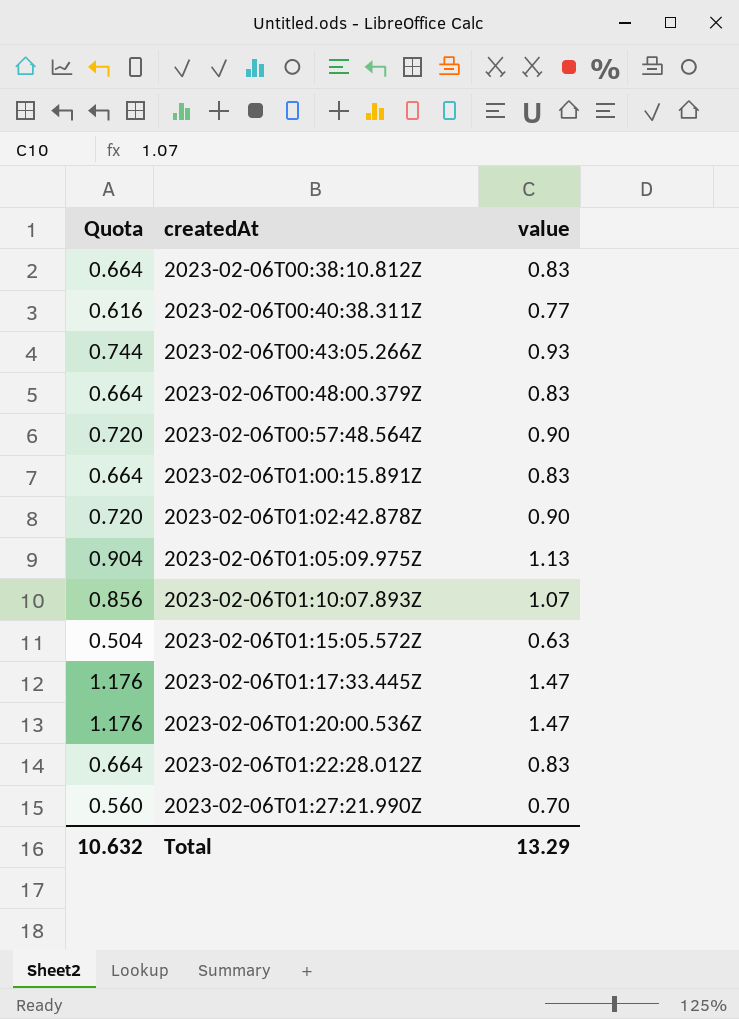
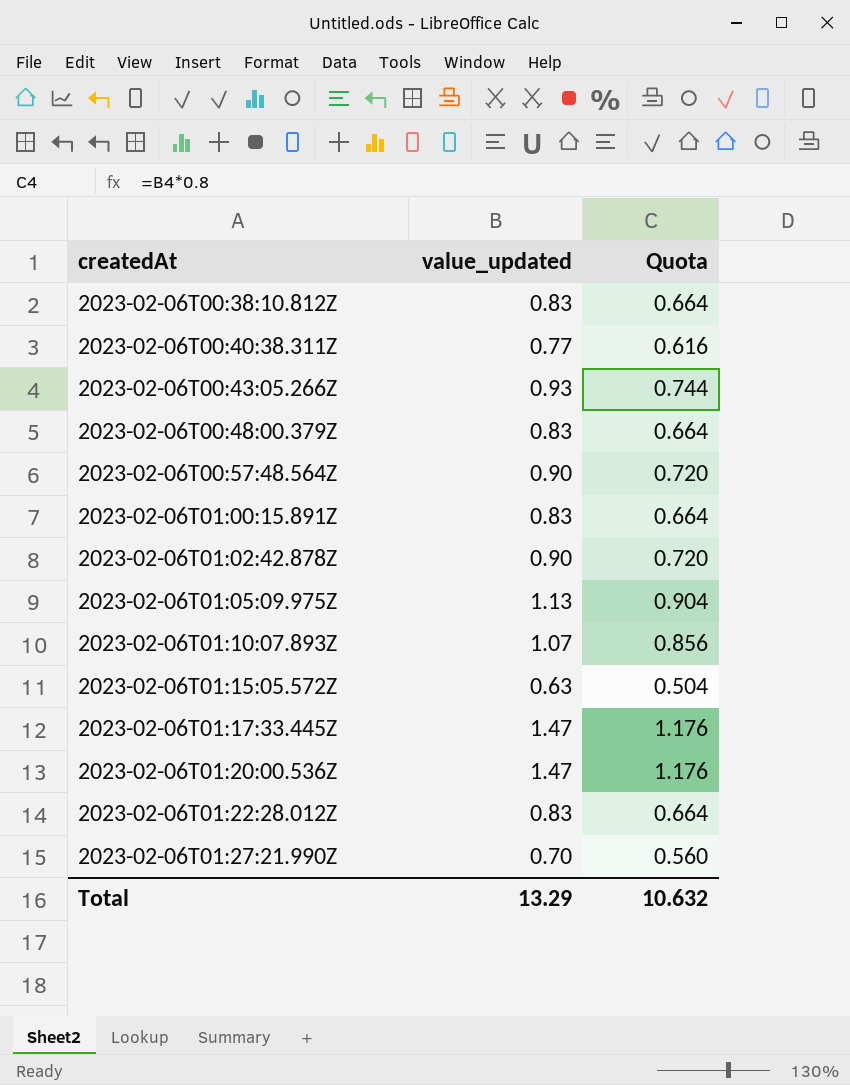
column name: value -> value_updated
column Quota | position: 1 -> 3

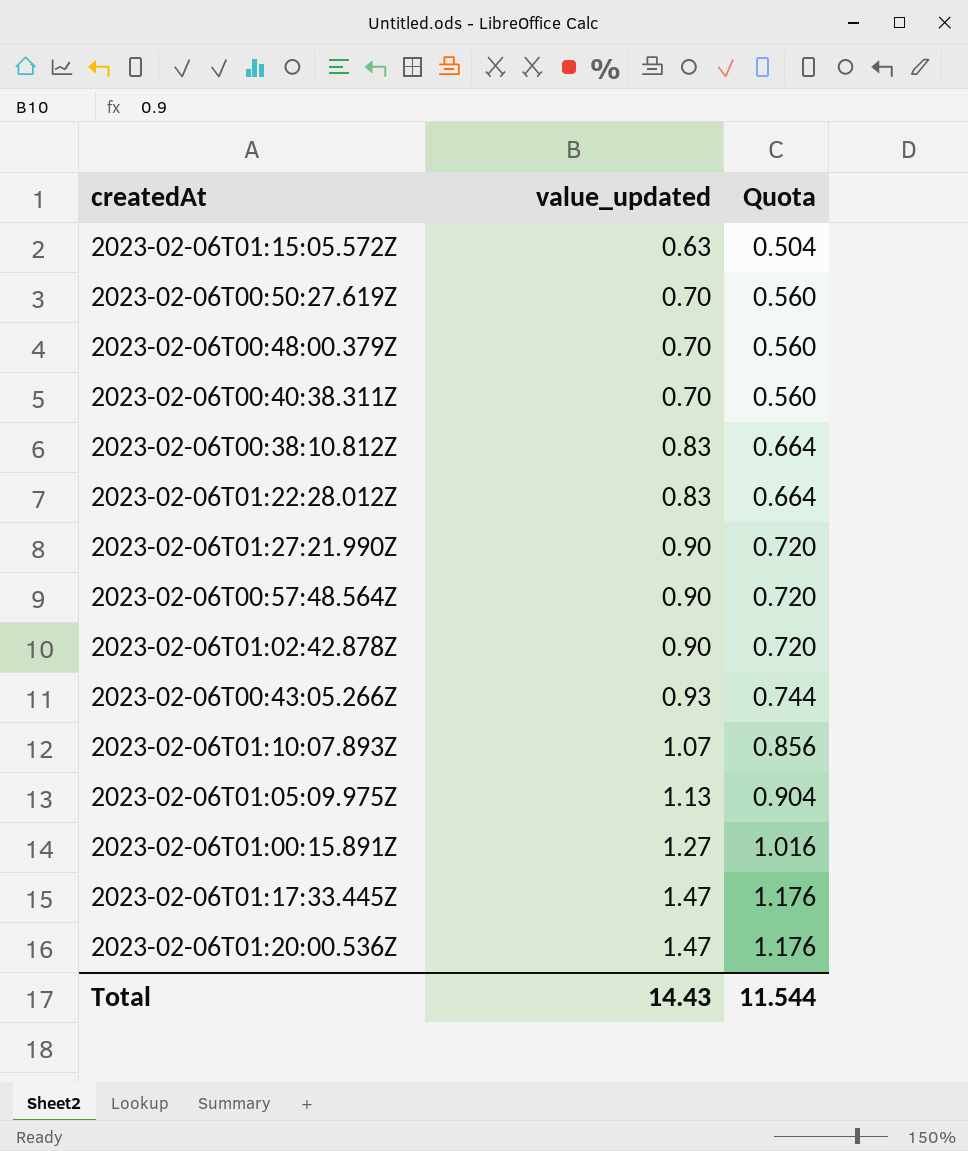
row order: createdAt ascending -> value_updated ascending
row 2023-02-06T00:50:27.619Z: none -> 0.70 | 0.560
2023-02-06T00:48:00.379Z | value_updated: 0.83 -> 0.70
2023-02-06T00:48:00.379Z | Quota: 0.664 -> 0.560
2023-02-06T00:40:38.311Z | value_updated: 0.77 -> 0.70
2023-02-06T00:40:38.311Z | Quota: 0.616 -> 0.560
2023-02-06T01:27:21.990Z | value_updated: 0.70 -> 0.90
2023-02-06T01:27:21.990Z | Quota: 0.560 -> 0.720
2023-02-06T01:00:15.891Z | value_updated: 0.83 -> 1.27
2023-02-06T01:00:15.891Z | Quota: 0.664 -> 1.016
Total | value_updated: 13.29 -> 14.43
Total | Quota: 10.632 -> 11.544

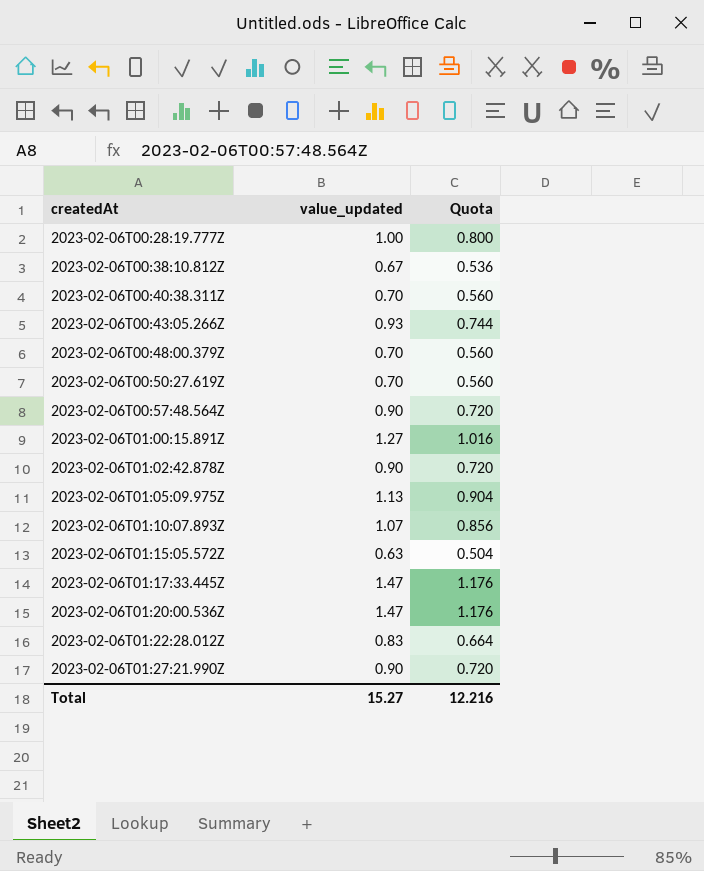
row order: value_updated ascending -> createdAt ascending
row 2023-02-06T00:28:19.777Z: none -> 1.00 | 0.800
2023-02-06T00:38:10.812Z | value_updated: 0.83 -> 0.67
2023-02-06T00:38:10.812Z | Quota: 0.664 -> 0.536
Total | value_updated: 14.43 -> 15.27
Total | Quota: 11.544 -> 12.216

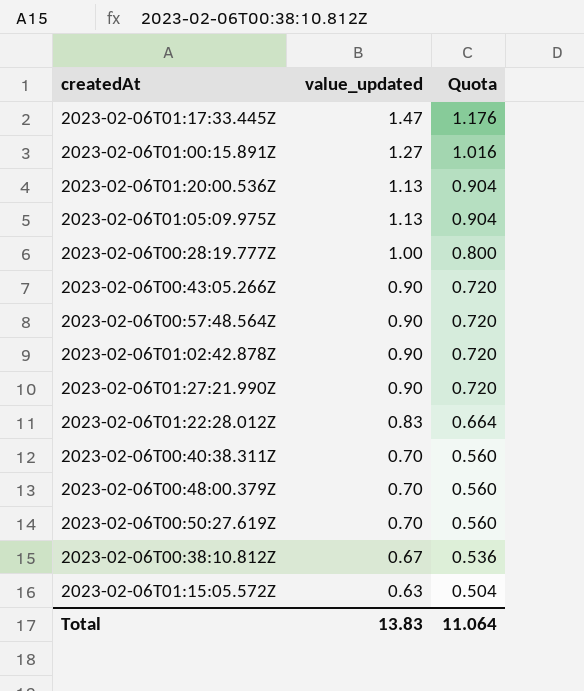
row order: createdAt ascending -> value_updated descending
row 2023-02-06T01:10:07.893Z: 1.07 | 0.856 -> none
2023-02-06T01:20:00.536Z | value_updated: 1.47 -> 1.13
2023-02-06T01:20:00.536Z | Quota: 1.176 -> 0.904
2023-02-06T00:43:05.266Z | value_updated: 0.93 -> 0.90
2023-02-06T00:43:05.266Z | Quota: 0.744 -> 0.720
Total | value_updated: 15.27 -> 13.83
Total | Quota: 12.216 -> 11.064

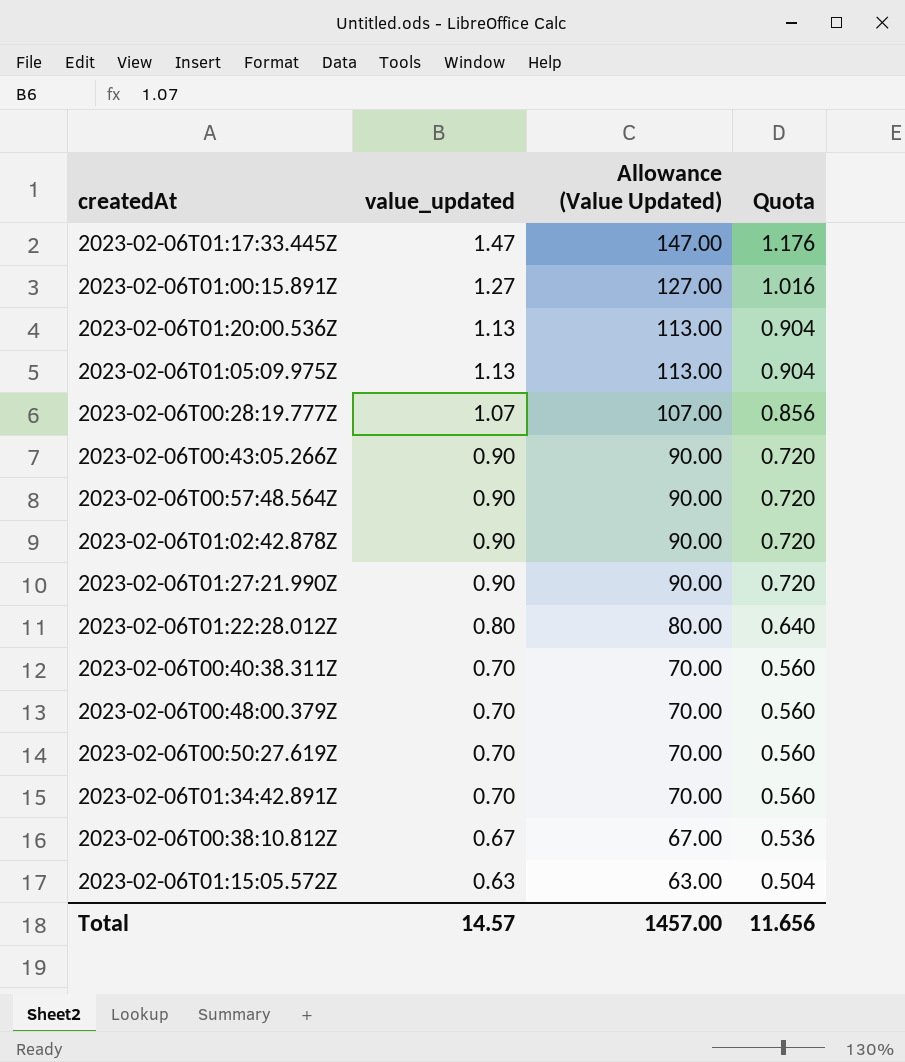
column Allowance (Value Updated) | formula: none -> [value_updated] * 100
2023-02-06T00:28:19.777Z | value_updated: 1.00 -> 1.07
2023-02-06T00:28:19.777Z | Quota: 0.800 -> 0.856
2023-02-06T01:22:28.012Z | value_updated: 0.83 -> 0.80
2023-02-06T01:22:28.012Z | Quota: 0.664 -> 0.640
row 2023-02-06T01:34:42.891Z: none -> 0.70 | 70.00 | 0.560
Total | value_updated: 13.83 -> 14.57
Total | Quota: 11.064 -> 11.656

